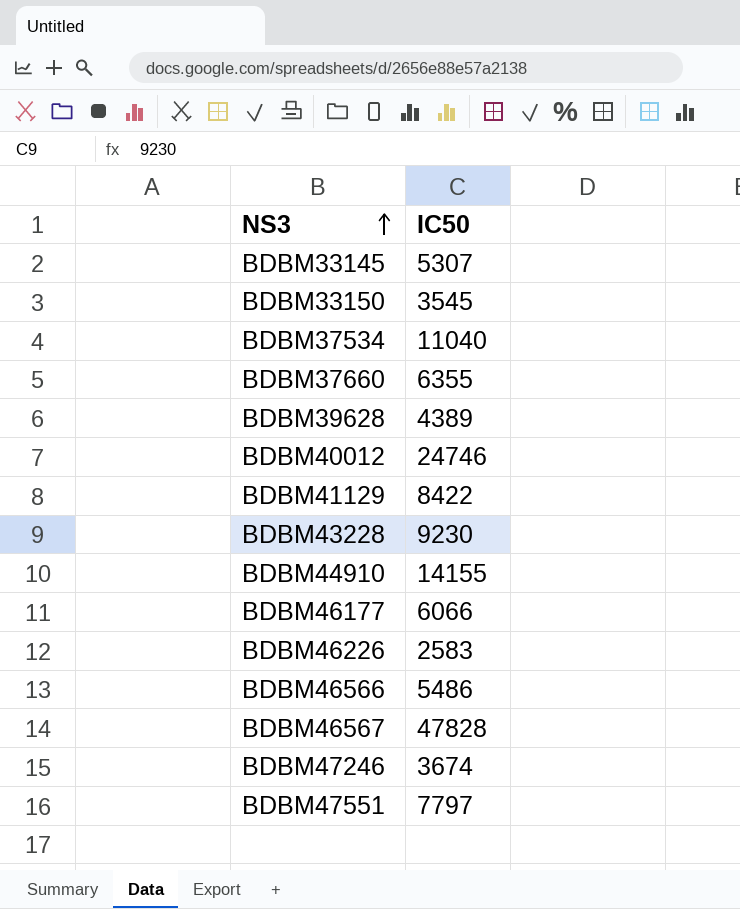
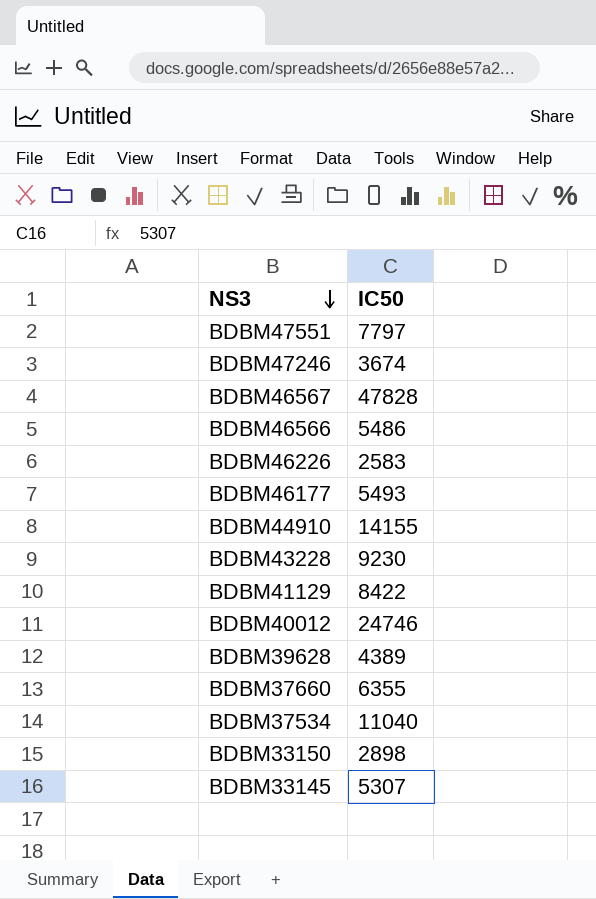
row order: NS3 ascending -> NS3 descending
BDBM46177 | IC50: 6066 -> 5493
BDBM33150 | IC50: 3545 -> 2898

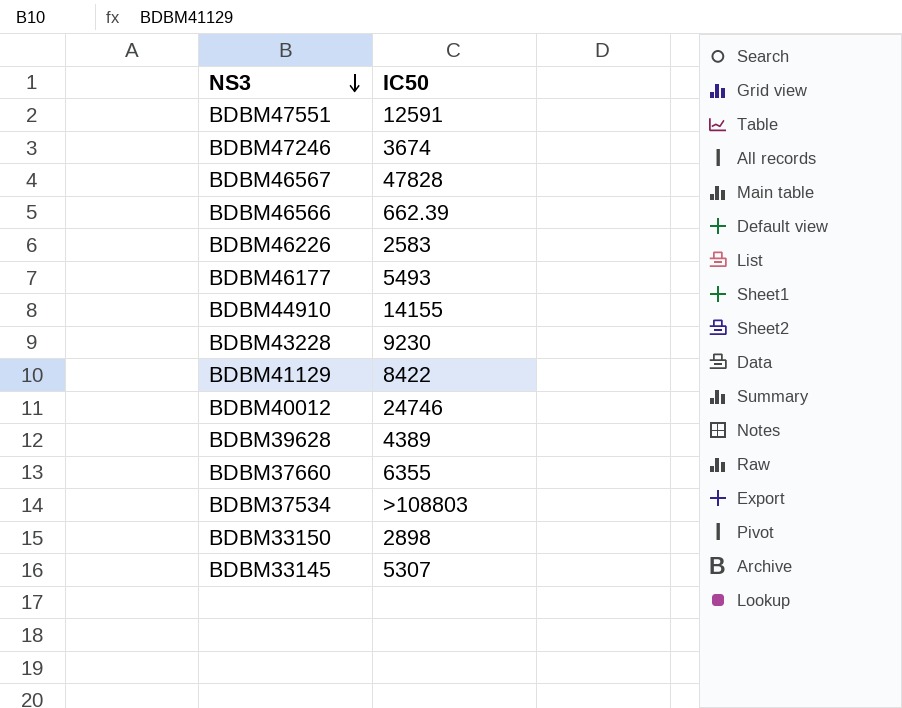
BDBM47551 | IC50: 7797 -> 12591
BDBM46566 | IC50: 5486 -> 662.39
BDBM37534 | IC50: 11040 -> >108803

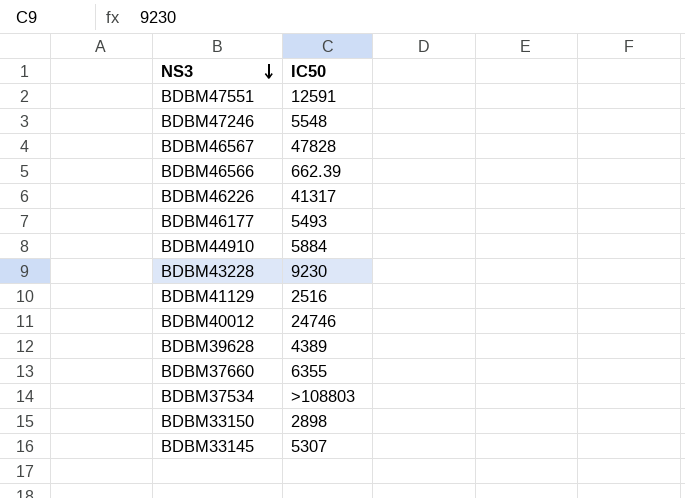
BDBM47246 | IC50: 3674 -> 5548
BDBM46226 | IC50: 2583 -> 41317
BDBM44910 | IC50: 14155 -> 5884
BDBM41129 | IC50: 8422 -> 2516

